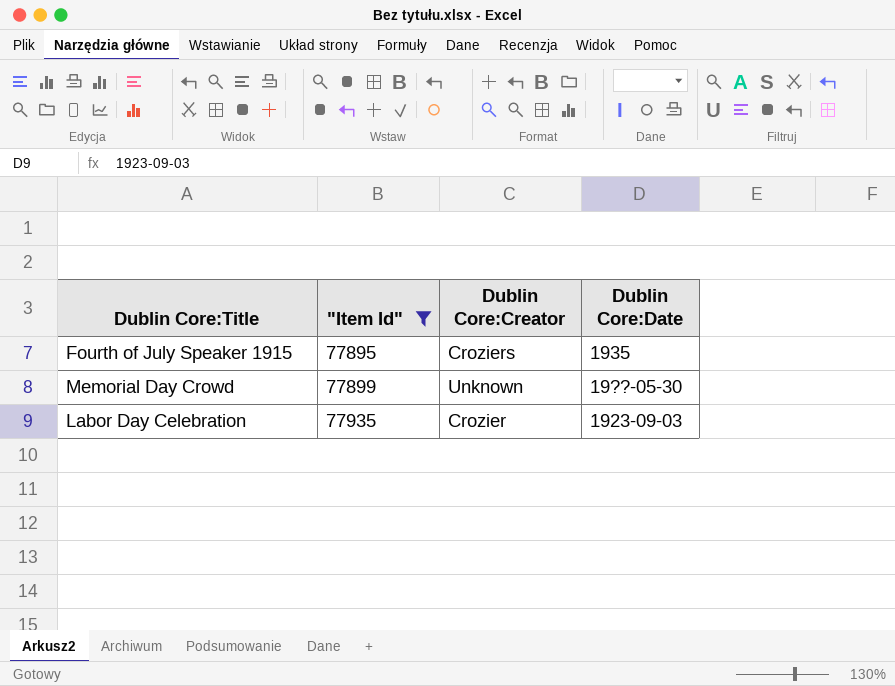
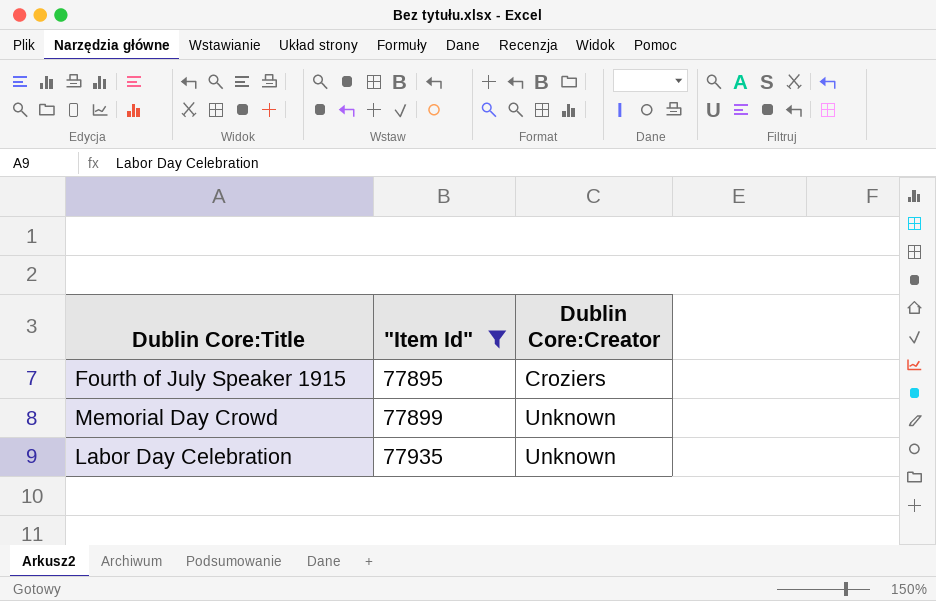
column Dublin Core:Date | position: 4 -> none
Labor Day Celebration | Dublin Core:Creator: Crozier -> Unknown

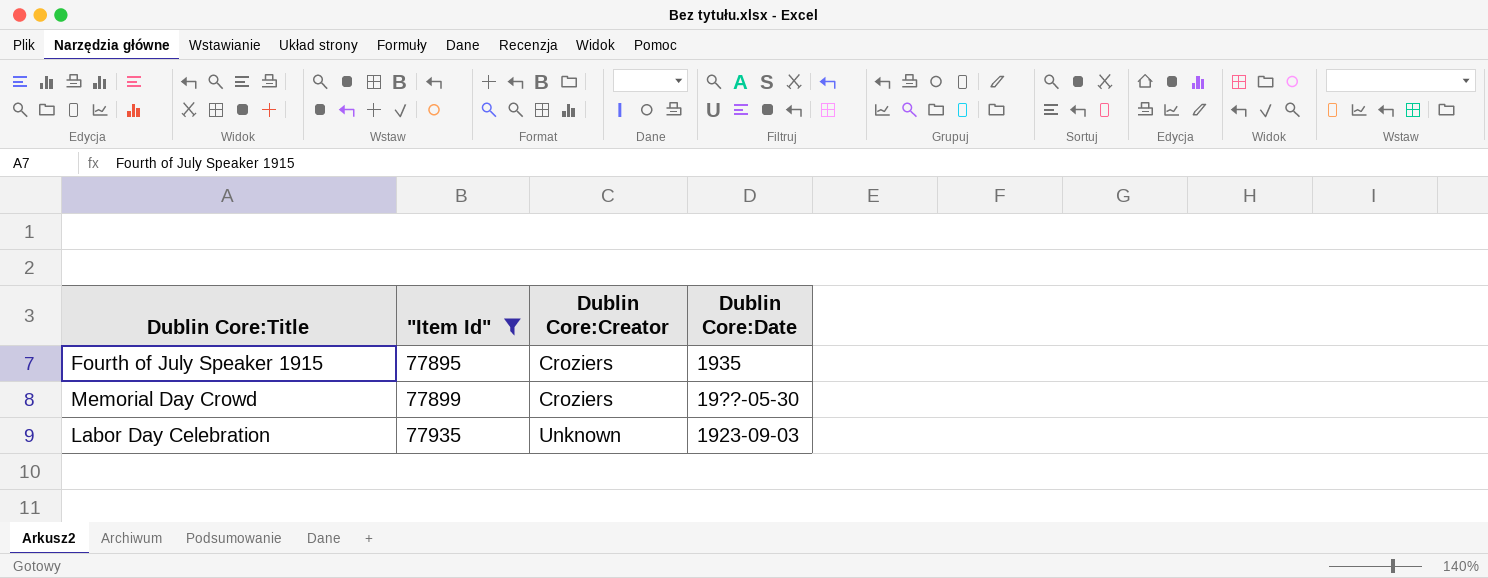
column Dublin Core:Date | position: none -> 4
Memorial Day Crowd | Dublin Core:Creator: Unknown -> Croziers

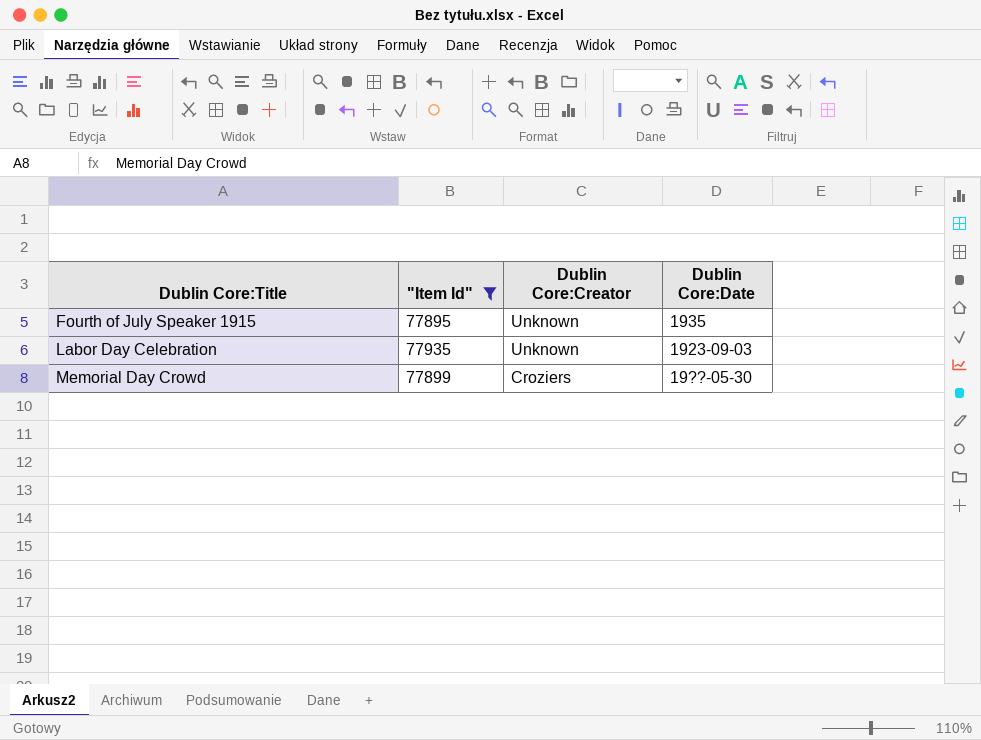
row order: "Item Id" ascending -> Dublin Core:Title ascending
Fourth of July Speaker 1915 | Dublin Core:Creator: Croziers -> Unknown

